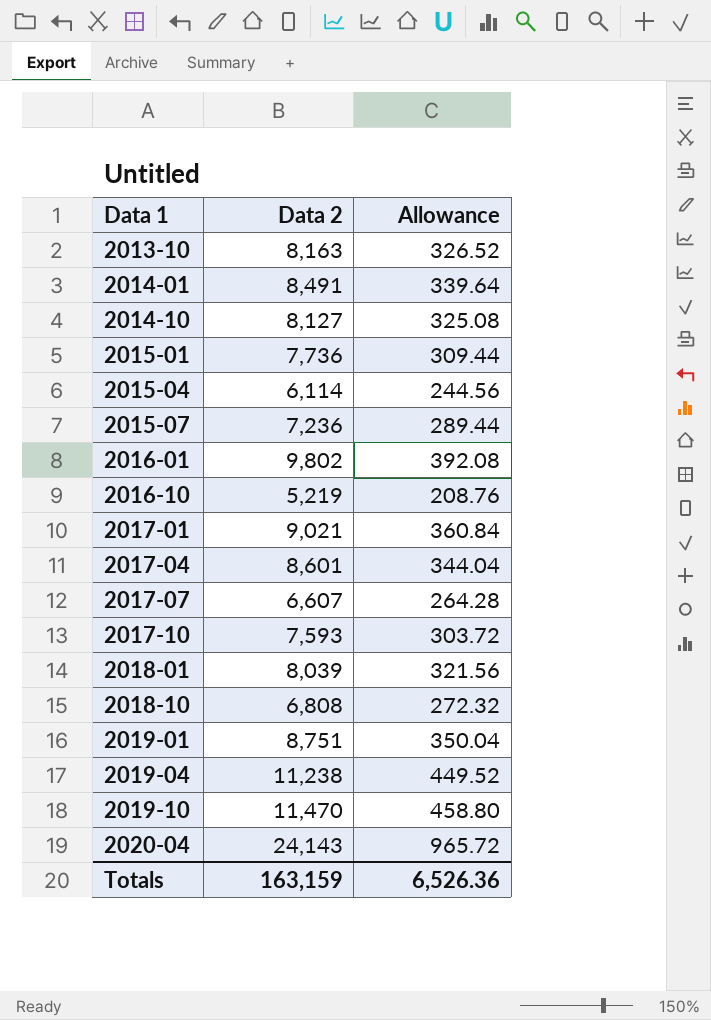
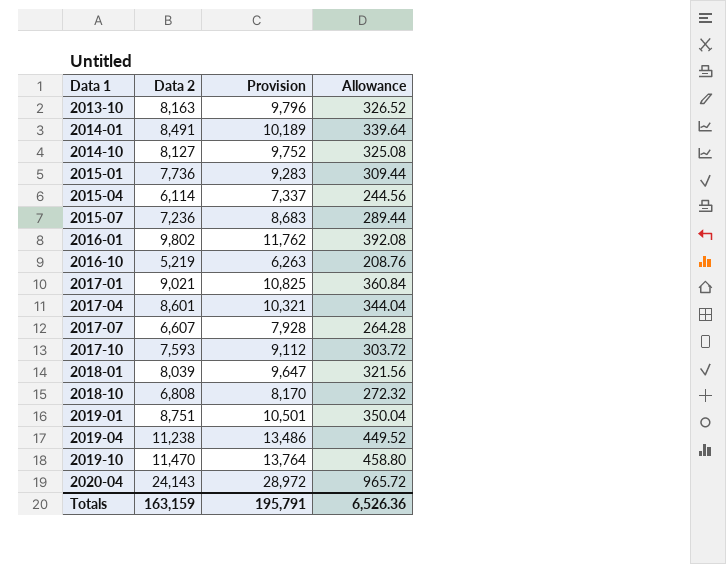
column Provision | formula: none -> [Data 2] * 1.2

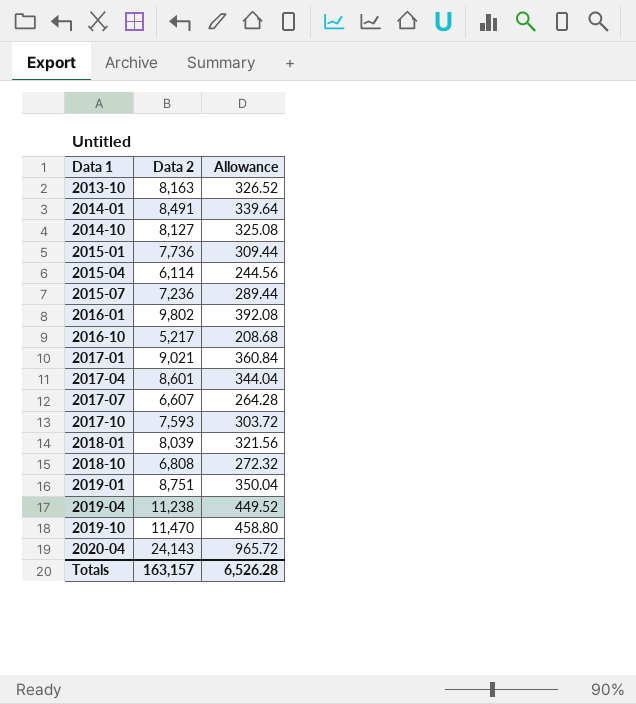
column Provision | formula: [Data 2] * 1.2 -> none
2016-10 | Data 2: 5,219 -> 5,217
2016-10 | Allowance: 208.76 -> 208.68
Totals | Data 2: 163,159 -> 163,157
Totals | Allowance: 6,526.36 -> 6,526.28

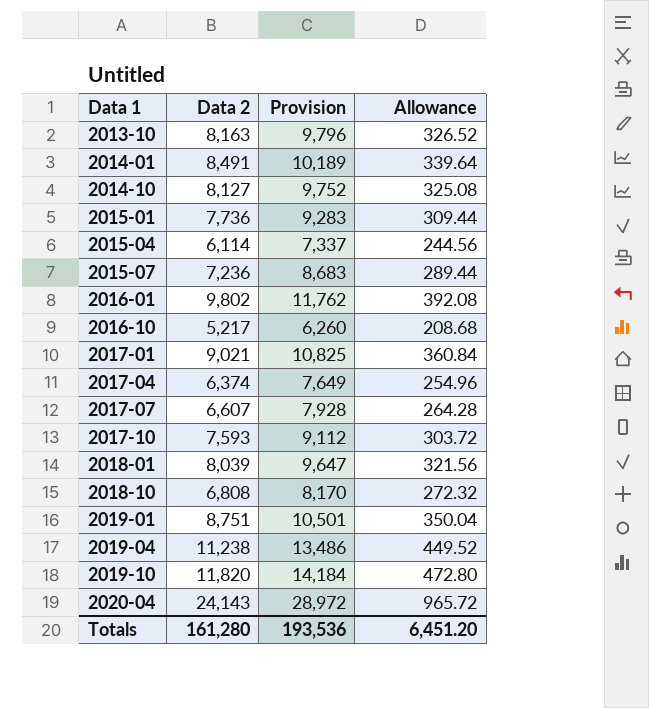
column Provision | formula: none -> [Data 2] * 1.2
2017-04 | Data 2: 8,601 -> 6,374
2017-04 | Allowance: 344.04 -> 254.96
2019-10 | Data 2: 11,470 -> 11,820
2019-10 | Allowance: 458.80 -> 472.80
Totals | Data 2: 163,157 -> 161,280
Totals | Allowance: 6,526.28 -> 6,451.20

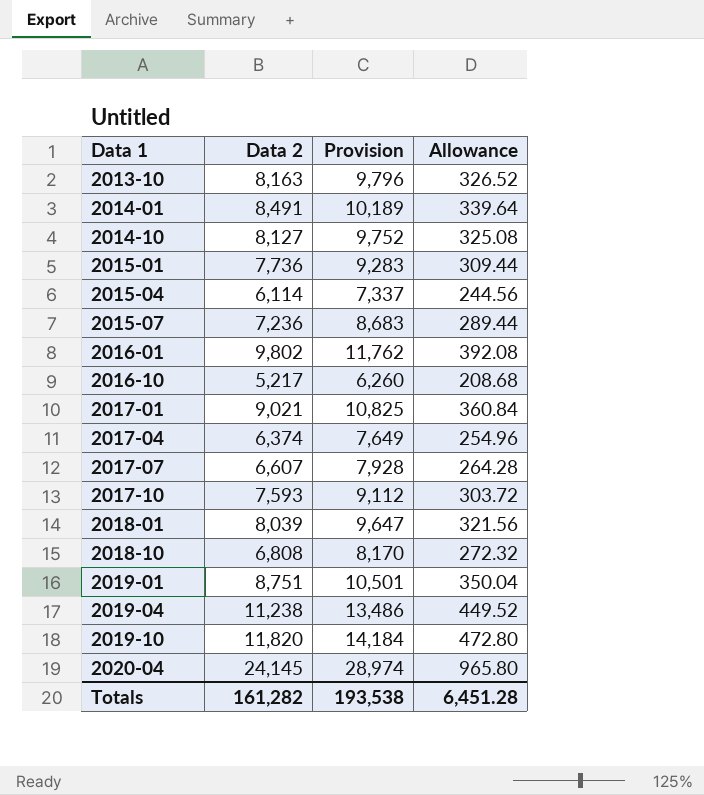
2020-04 | Data 2: 24,143 -> 24,145
2020-04 | Provision: 28,972 -> 28,974
2020-04 | Allowance: 965.72 -> 965.80
Totals | Data 2: 161,280 -> 161,282
Totals | Provision: 193,536 -> 193,538
Totals | Allowance: 6,451.20 -> 6,451.28

